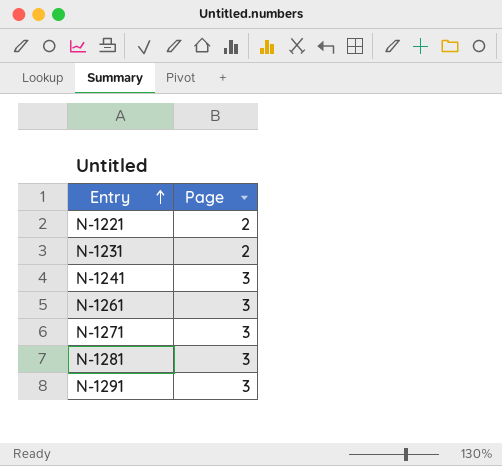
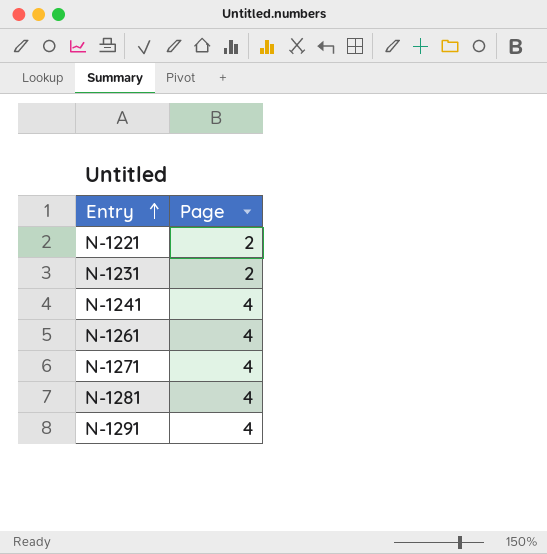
N-1241 | Page: 3 -> 4
N-1261 | Page: 3 -> 4
N-1271 | Page: 3 -> 4
N-1281 | Page: 3 -> 4
N-1291 | Page: 3 -> 4

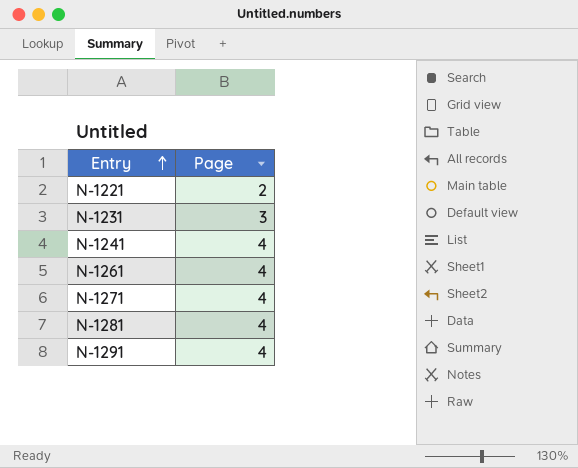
N-1231 | Page: 2 -> 3

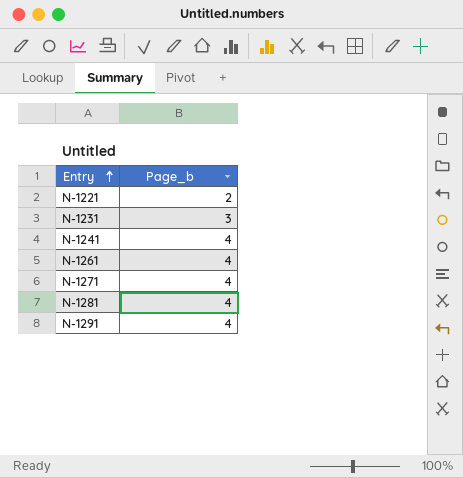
column name: Page -> Page_b

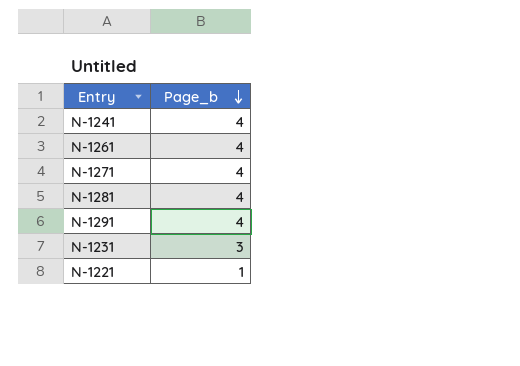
row order: Entry ascending -> Page_b descending
N-1221 | Page_b: 2 -> 1

